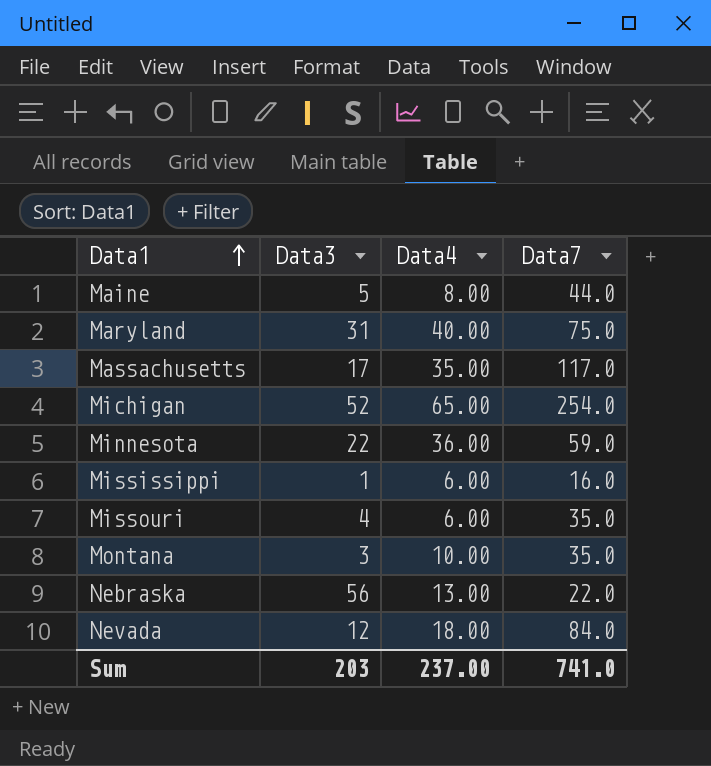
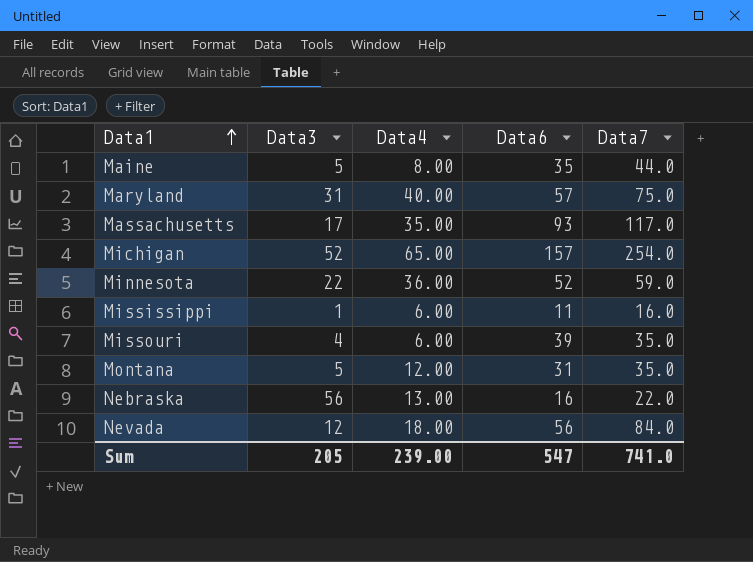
column Data6 | position: none -> 4
Montana | Data3: 3 -> 5
Montana | Data4: 10.00 -> 12.00
Sum | Data3: 203 -> 205
Sum | Data4: 237.00 -> 239.00

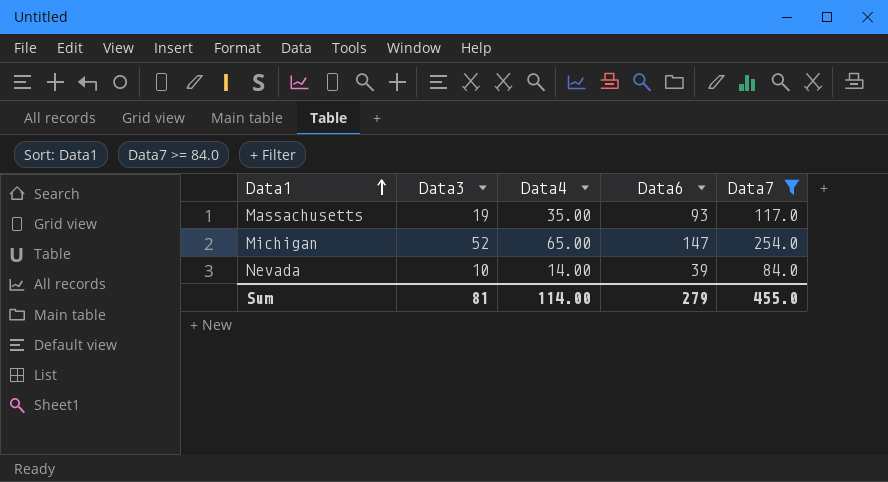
filter: none -> Data7 >= 84.0
Massachusetts | Data3: 17 -> 19
Michigan | Data6: 157 -> 147
Nevada | Data3: 12 -> 10
Nevada | Data4: 18.00 -> 14.00
Nevada | Data6: 56 -> 39
Sum | Data3: 205 -> 81
Sum | Data4: 239.00 -> 114.00
Sum | Data6: 547 -> 279
Sum | Data7: 741.0 -> 455.0

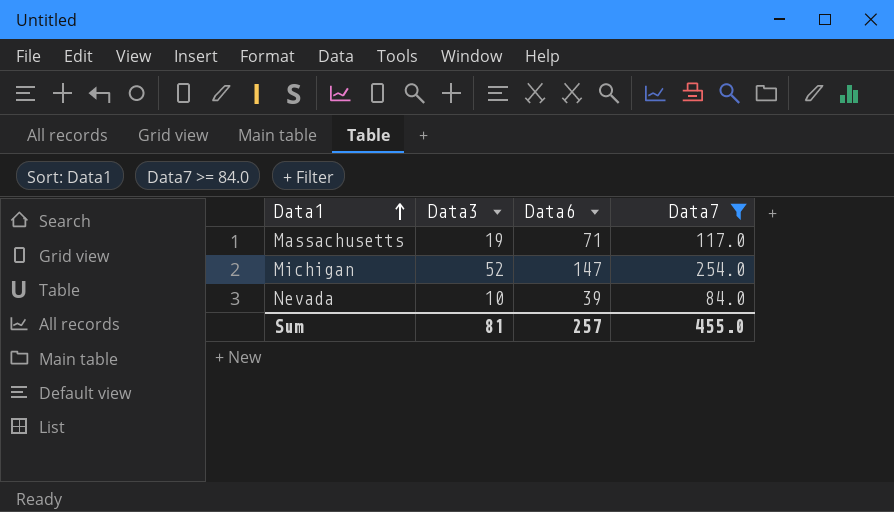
column Data4 | position: 3 -> none
Massachusetts | Data6: 93 -> 71
Sum | Data6: 279 -> 257

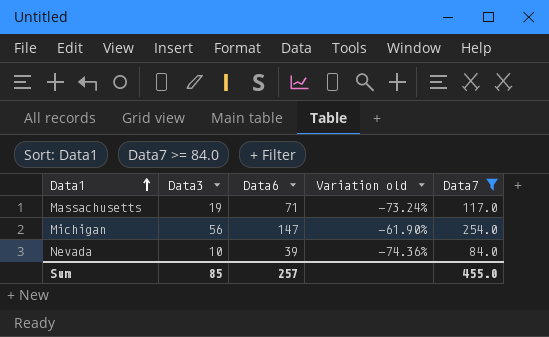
column Variation old | formula: none -> ([Data3] - [Data6]) / [Data6]
Michigan | Data3: 52 -> 56
Sum | Data3: 81 -> 85

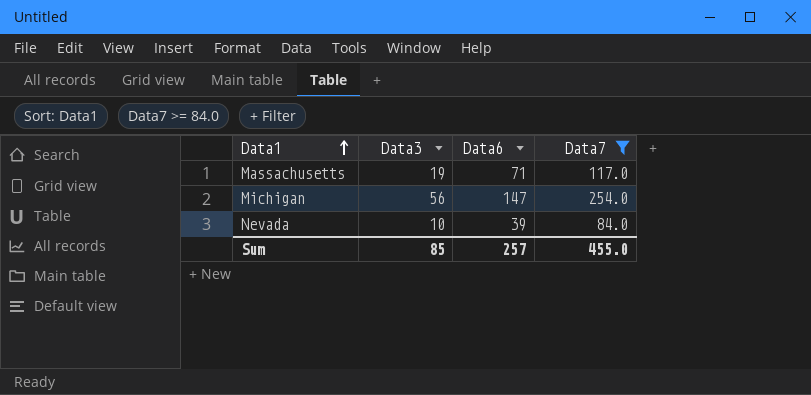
column Variation old | formula: ([Data3] - [Data6]) / [Data6] -> none

